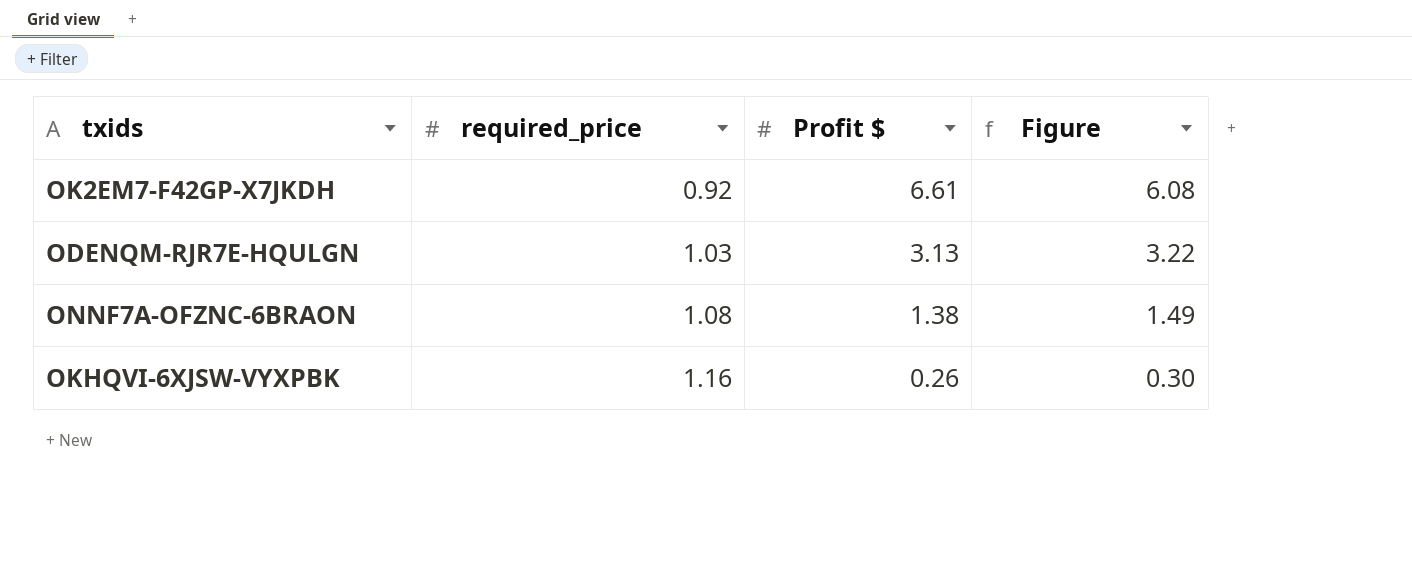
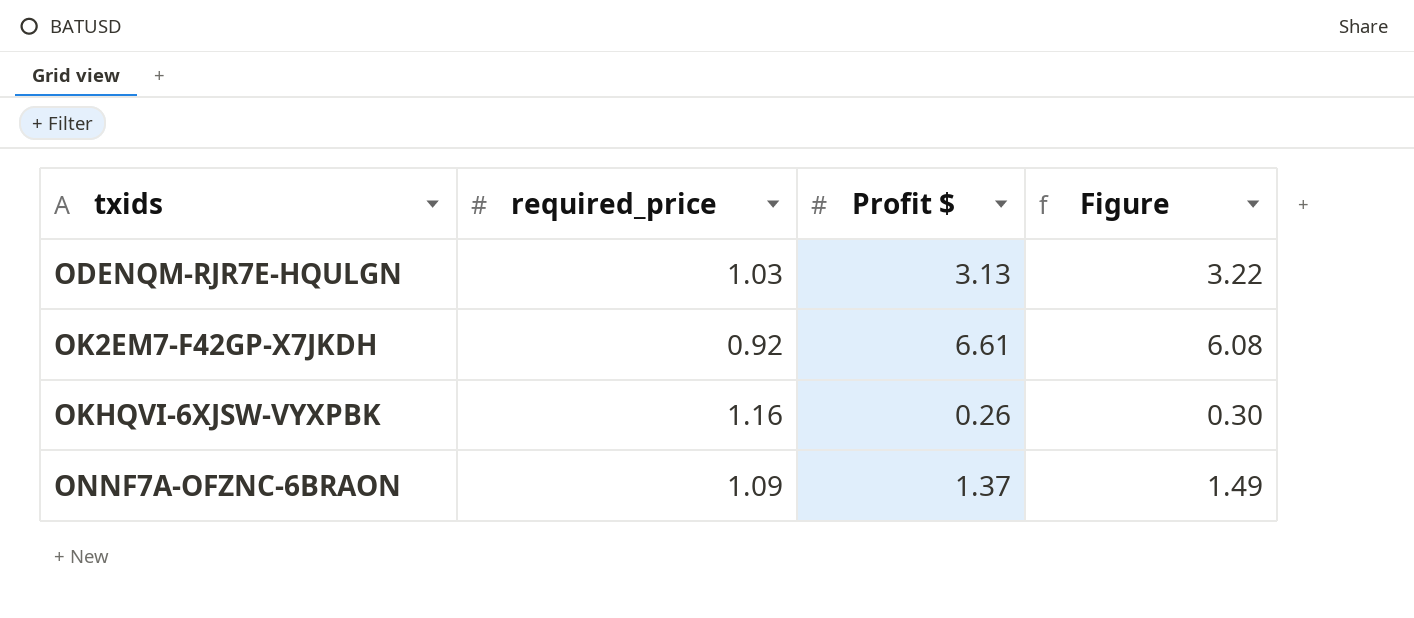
row order: required_price ascending -> txids ascending
ONNF7A-OFZNC-6BRAON | required_price: 1.08 -> 1.09
ONNF7A-OFZNC-6BRAON | Profit $: 1.38 -> 1.37

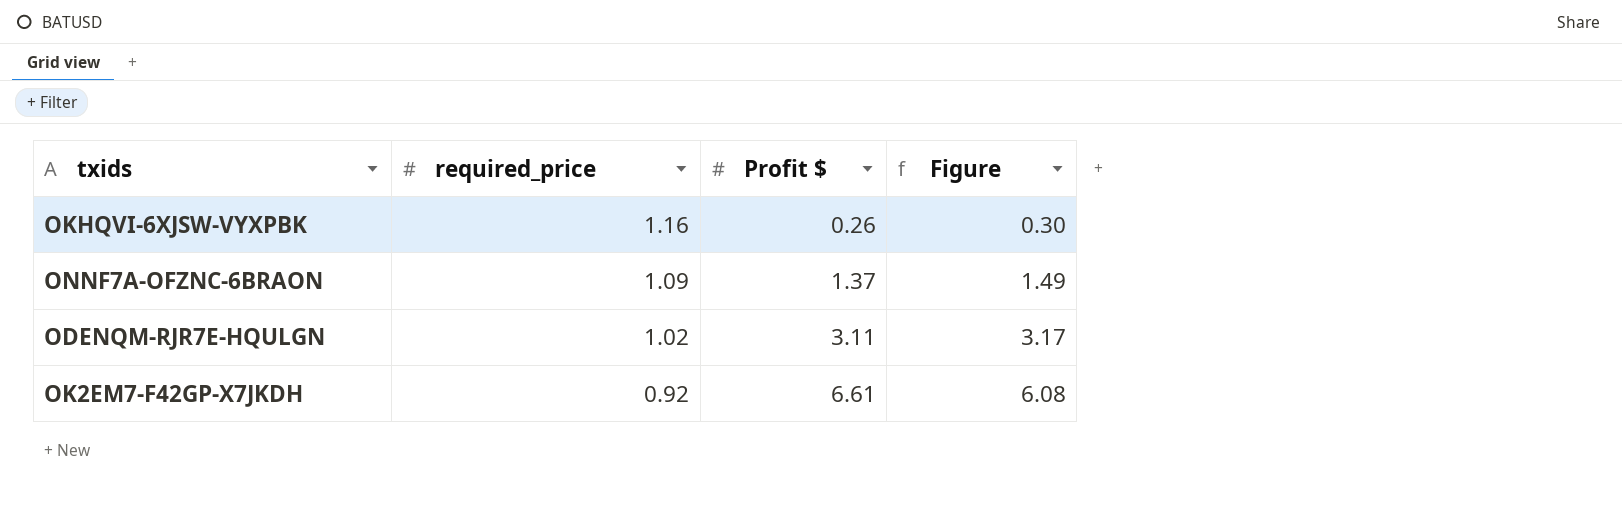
row order: txids ascending -> required_price descending
ODENQM-RJR7E-HQULGN | required_price: 1.03 -> 1.02
ODENQM-RJR7E-HQULGN | Profit $: 3.13 -> 3.11
ODENQM-RJR7E-HQULGN | Figure: 3.22 -> 3.17

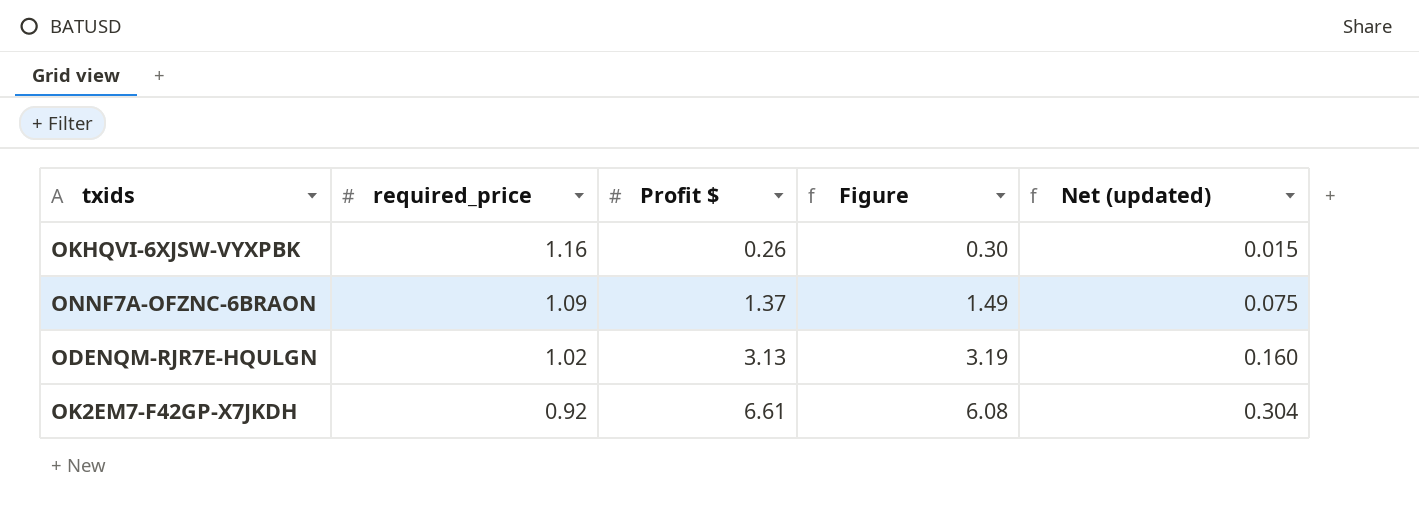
column Net (updated) | formula: none -> [Figure] * 0.05
ODENQM-RJR7E-HQULGN | Profit $: 3.11 -> 3.13
ODENQM-RJR7E-HQULGN | Figure: 3.17 -> 3.19

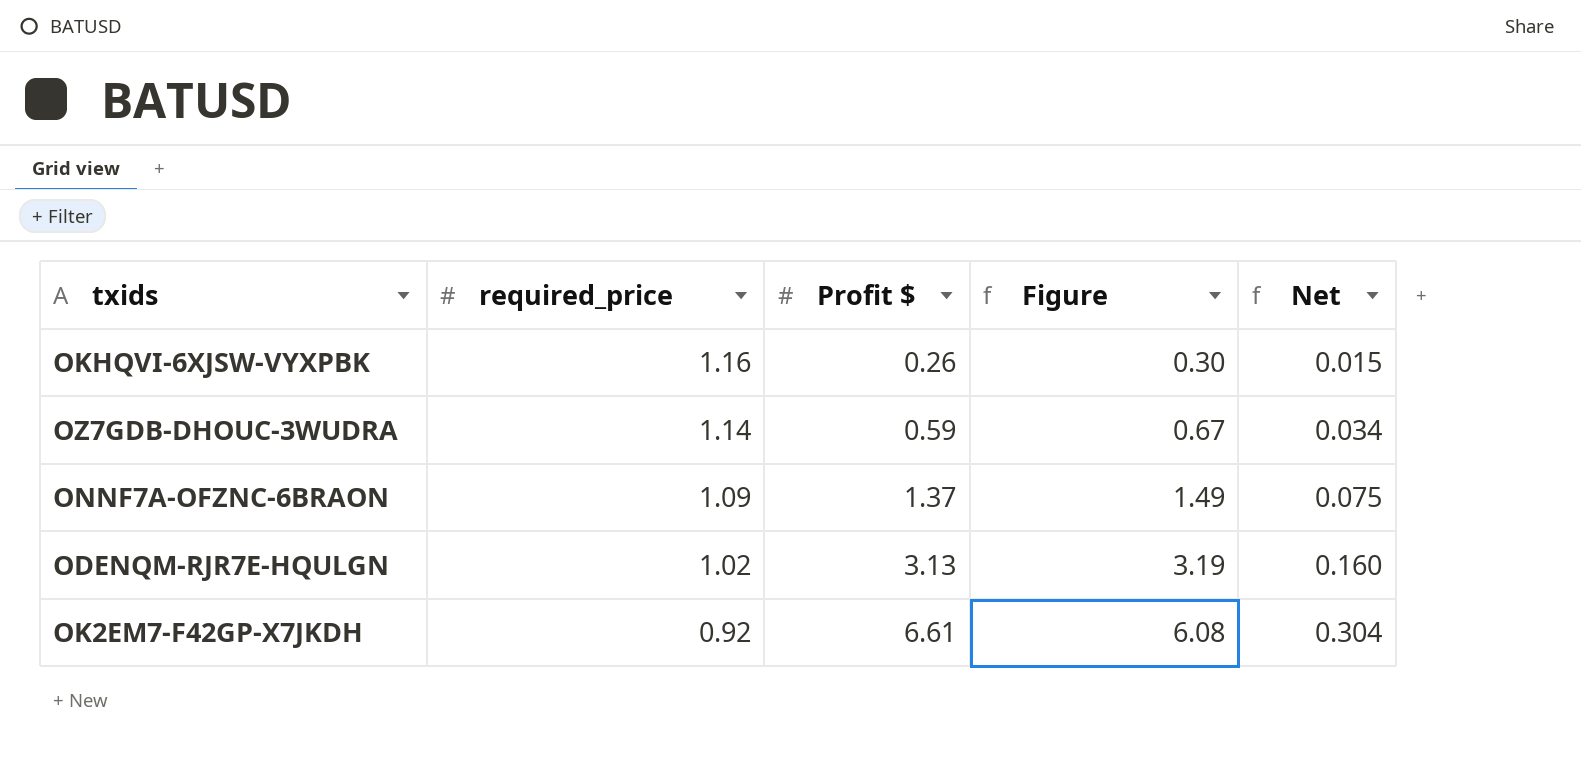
column name: Net (updated) -> Net
row OZ7GDB-DHOUC-3WUDRA: none -> 1.14 | 0.59 | 0.67 | 0.034

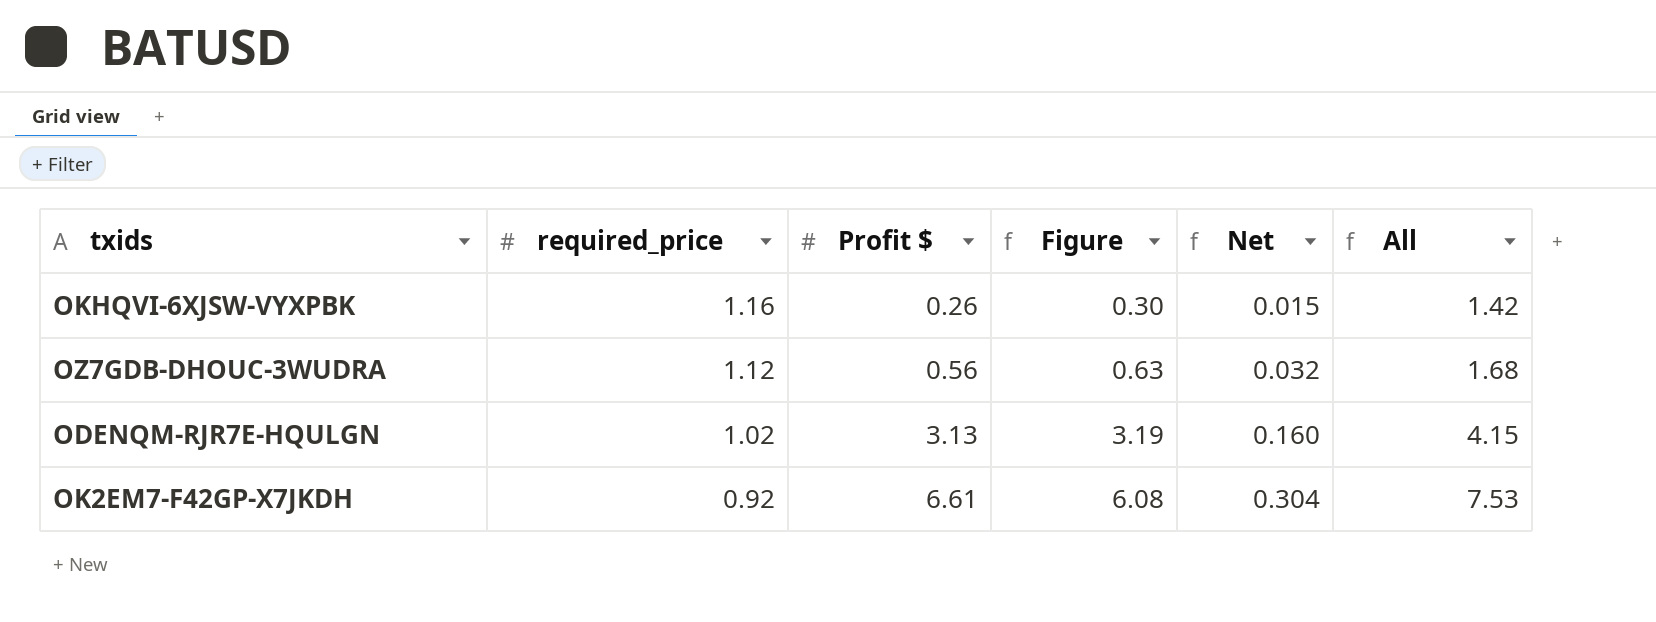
column All | formula: none -> [required_price] + [Profit $]
row ONNF7A-OFZNC-6BRAON: 1.09 | 1.37 | 1.49 | 0.075 -> none
OZ7GDB-DHOUC-3WUDRA | required_price: 1.14 -> 1.12
OZ7GDB-DHOUC-3WUDRA | Profit $: 0.59 -> 0.56
OZ7GDB-DHOUC-3WUDRA | Figure: 0.67 -> 0.63
OZ7GDB-DHOUC-3WUDRA | Net: 0.034 -> 0.032

